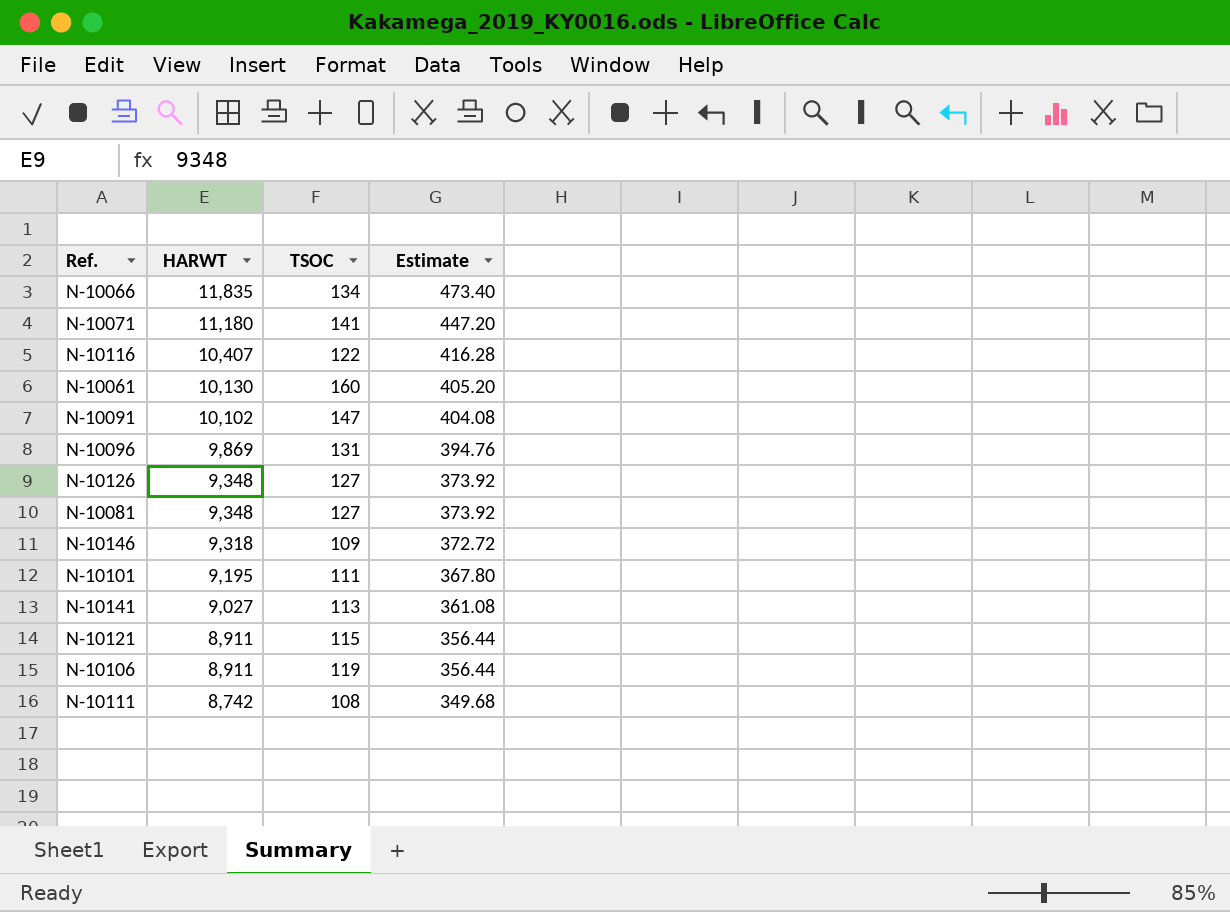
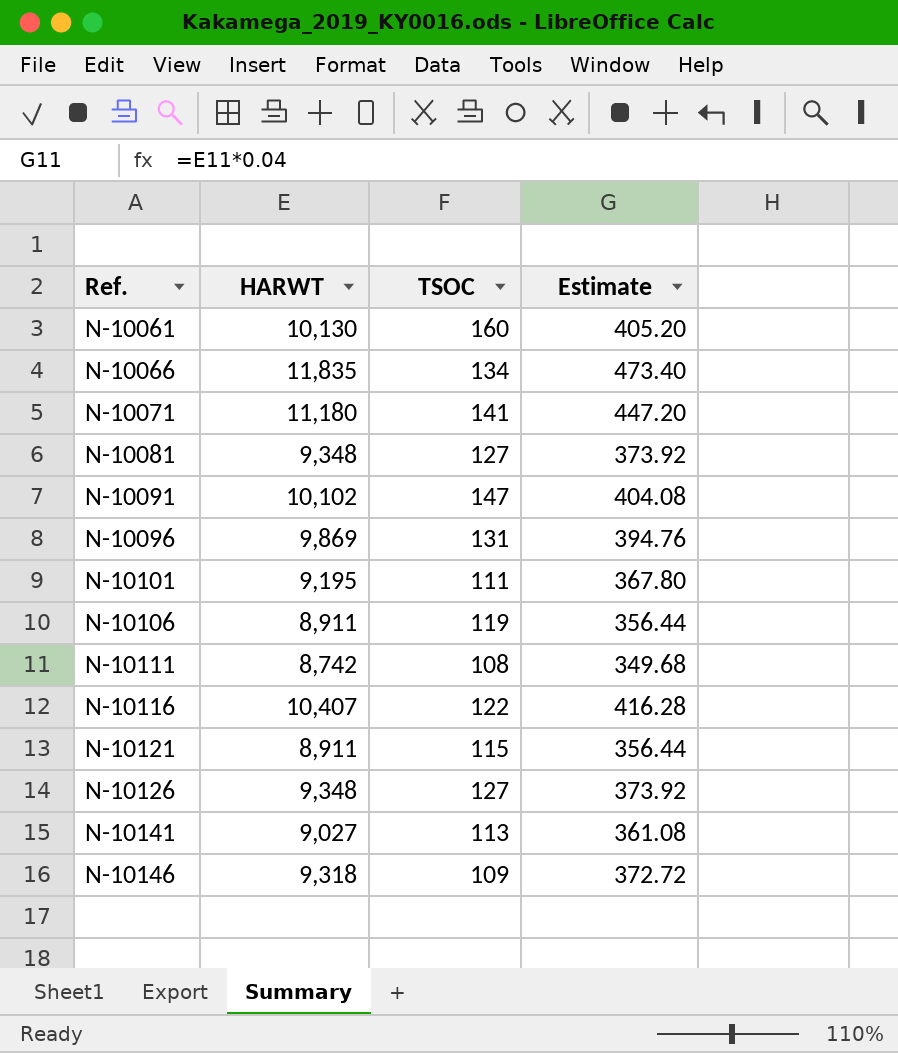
row order: HARWT descending -> Ref. ascending

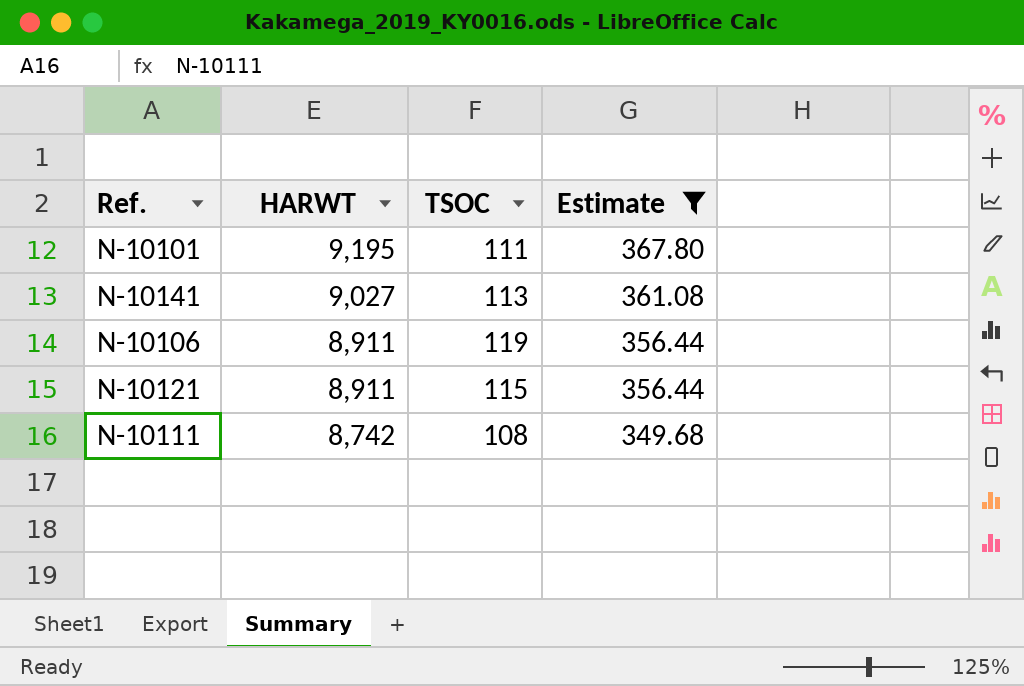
filter: none -> Estimate <= 367.80
row order: Ref. ascending -> HARWT descending

